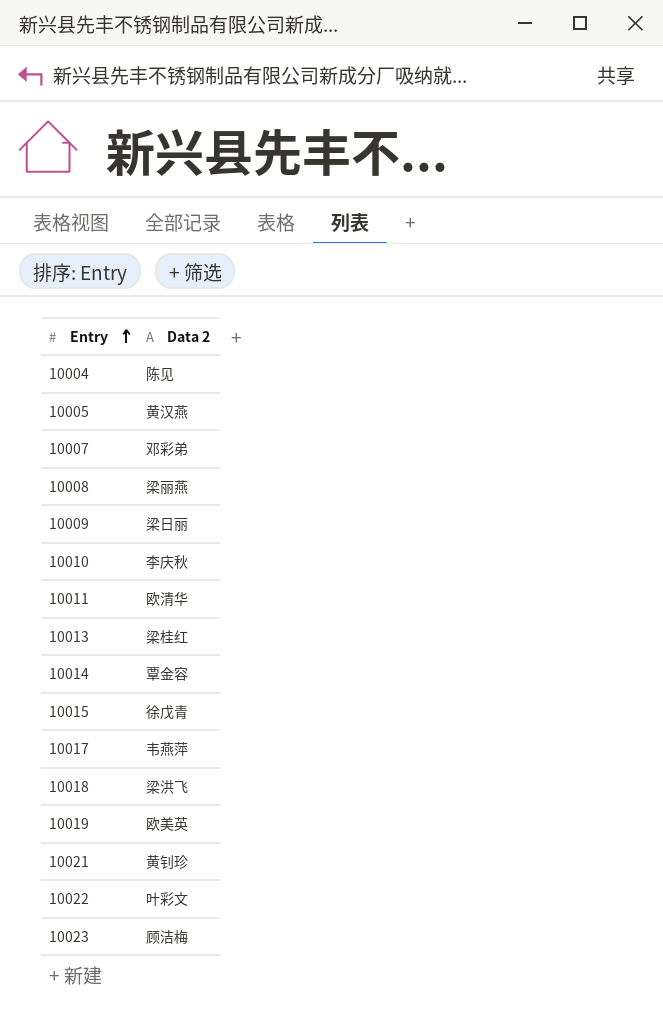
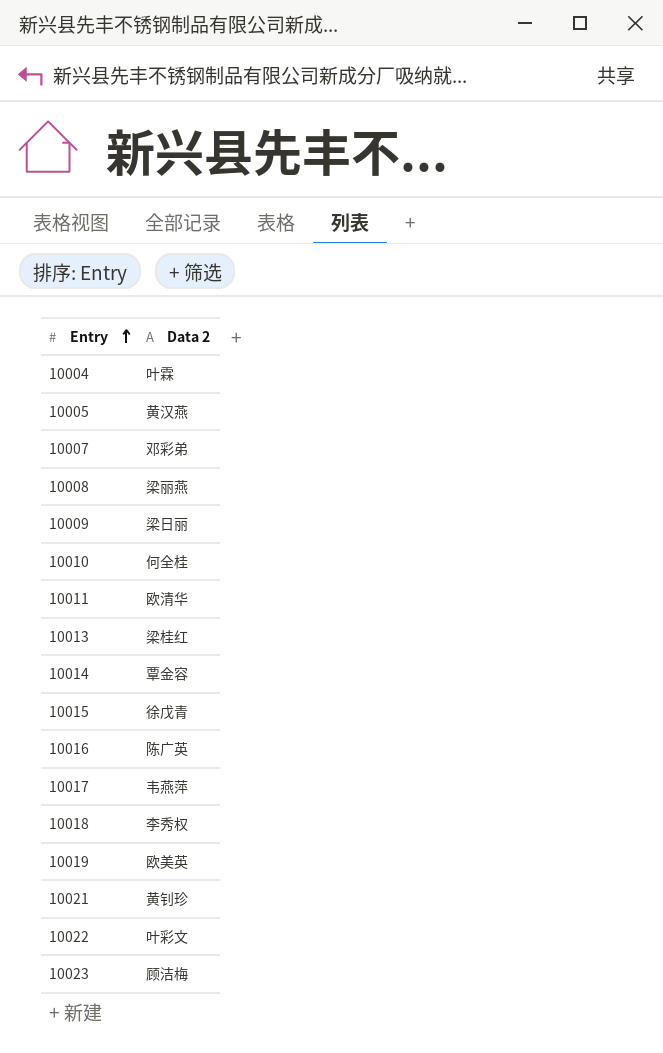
10004 | Data 2: 陈见 -> 叶霖
10010 | Data 2: 李庆秋 -> 何全桂
row 10016: none -> 陈广英
10018 | Data 2: 梁洪飞 -> 李秀权

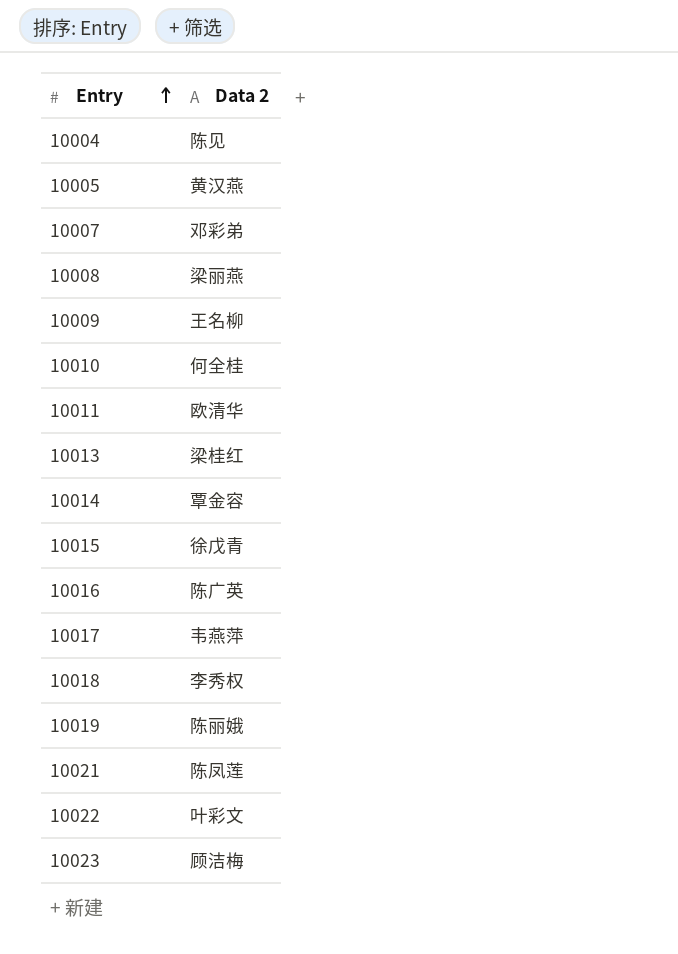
10004 | Data 2: 叶霖 -> 陈见
10009 | Data 2: 梁日丽 -> 王名柳
10019 | Data 2: 欧美英 -> 陈丽娥
10021 | Data 2: 黄钊珍 -> 陈凤莲

